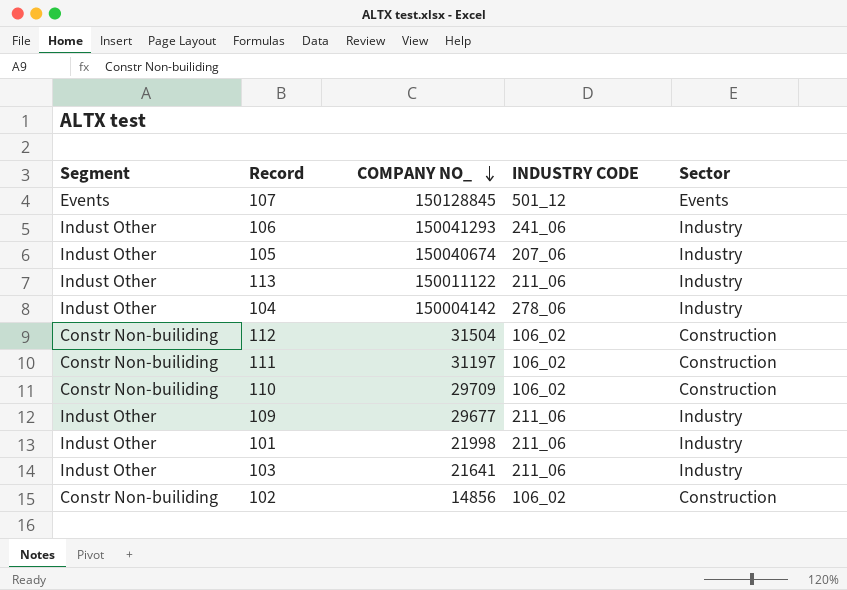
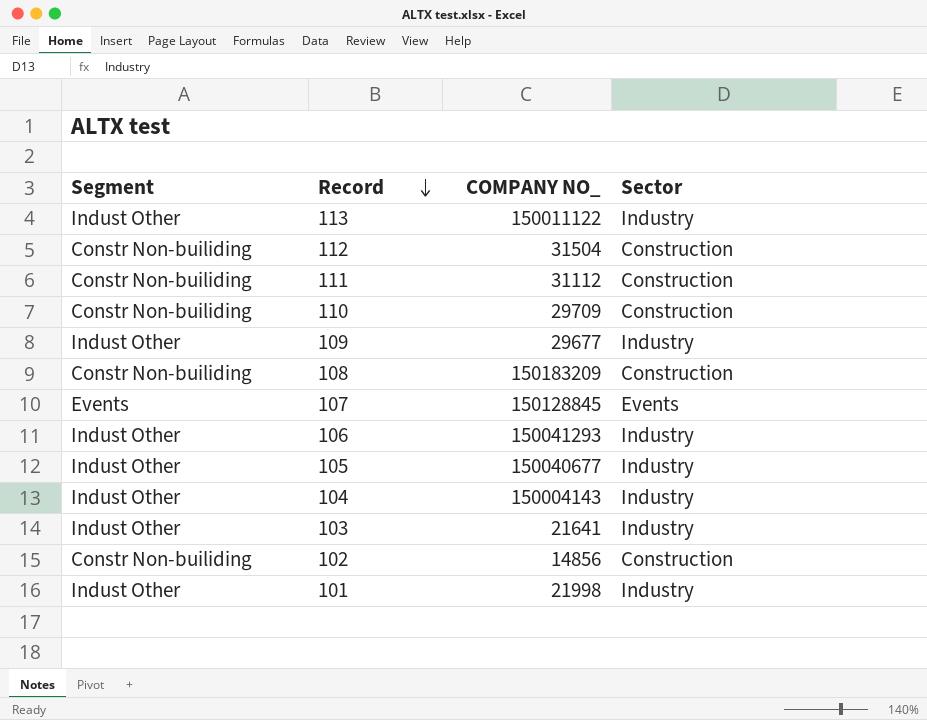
row order: COMPANY NO_ descending -> Record descending
column INDUSTRY CODE | position: 4 -> none
111 | COMPANY NO_: 31197 -> 31112
row 108: none -> Constr Non-builiding | 150183209 | Construction
105 | COMPANY NO_: 150040674 -> 150040677
104 | COMPANY NO_: 150004142 -> 150004143

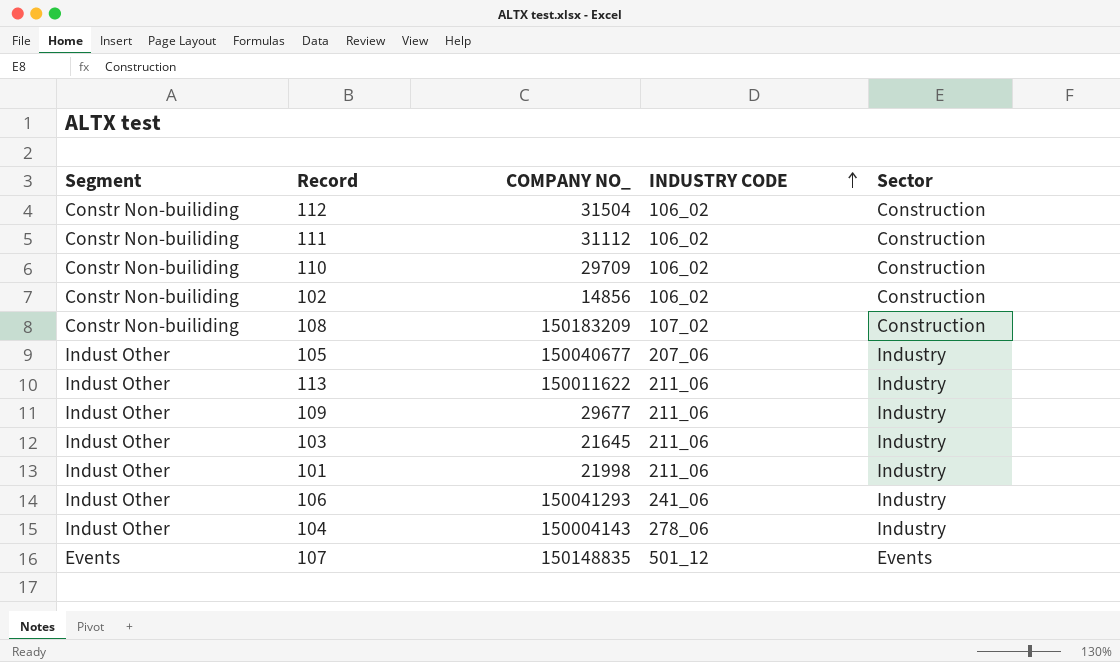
row order: Record descending -> INDUSTRY CODE ascending
column INDUSTRY CODE | position: none -> 4
113 | COMPANY NO_: 150011122 -> 150011622
103 | COMPANY NO_: 21641 -> 21645
107 | COMPANY NO_: 150128845 -> 150148835

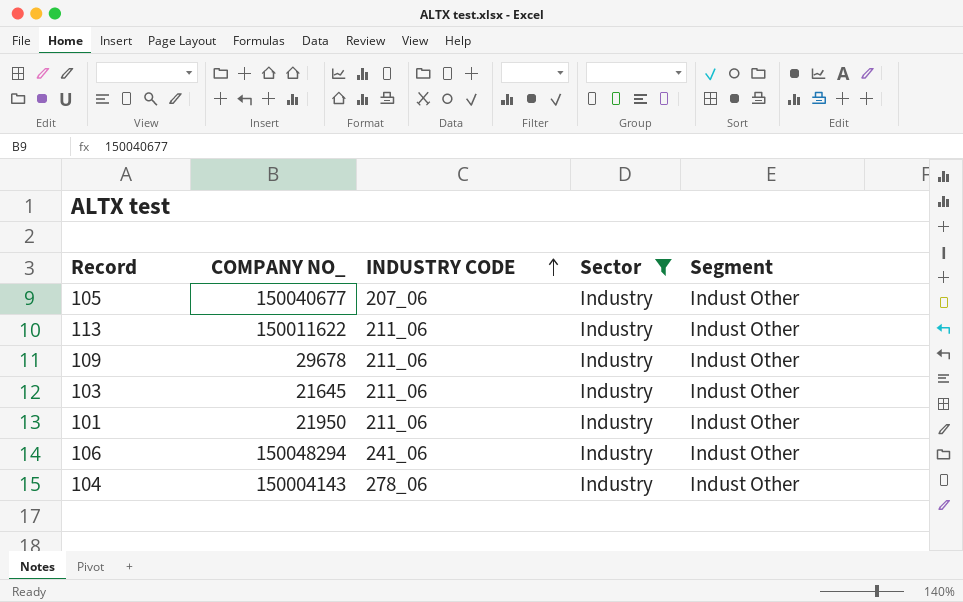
filter: none -> Sector = Industry
column Segment | position: 1 -> 5
109 | COMPANY NO_: 29677 -> 29678
101 | COMPANY NO_: 21998 -> 21950
106 | COMPANY NO_: 150041293 -> 150048294

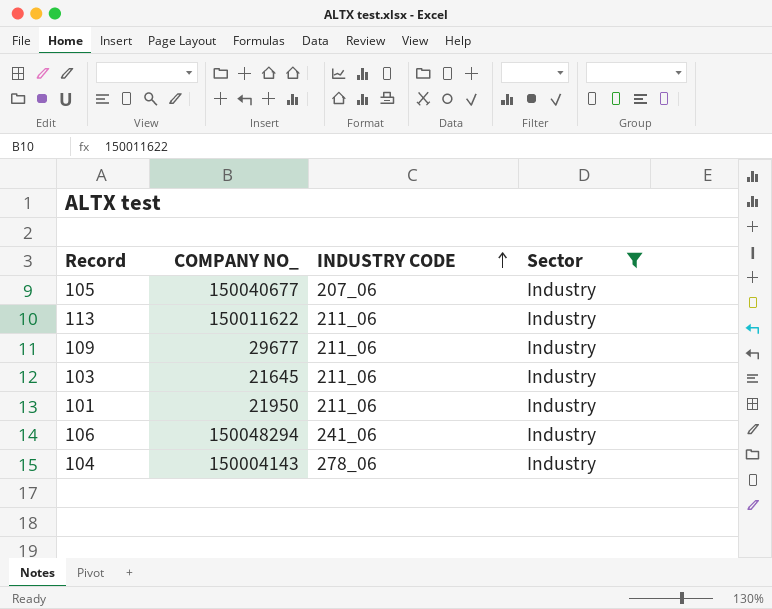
column Segment | position: 5 -> none
109 | COMPANY NO_: 29678 -> 29677

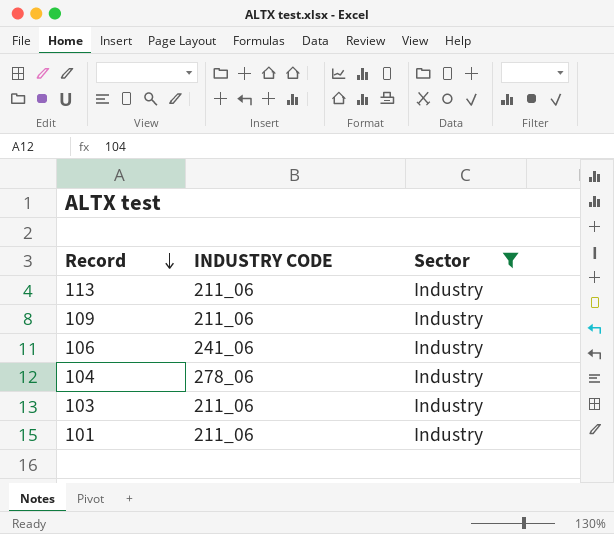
row order: INDUSTRY CODE ascending -> Record descending
column COMPANY NO_ | position: 2 -> none
row 105: 150040677 | 207_06 | Industry -> none

